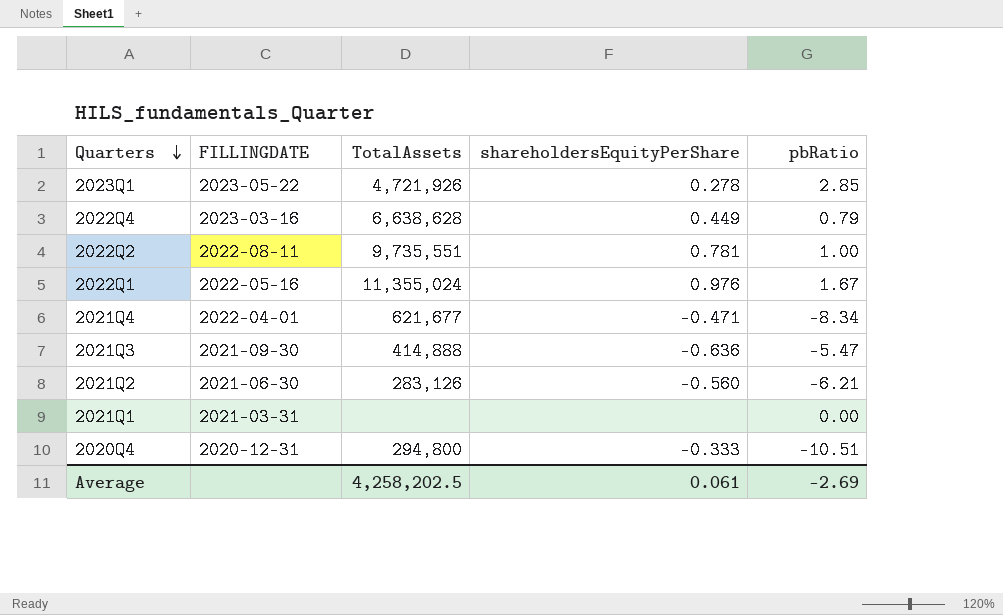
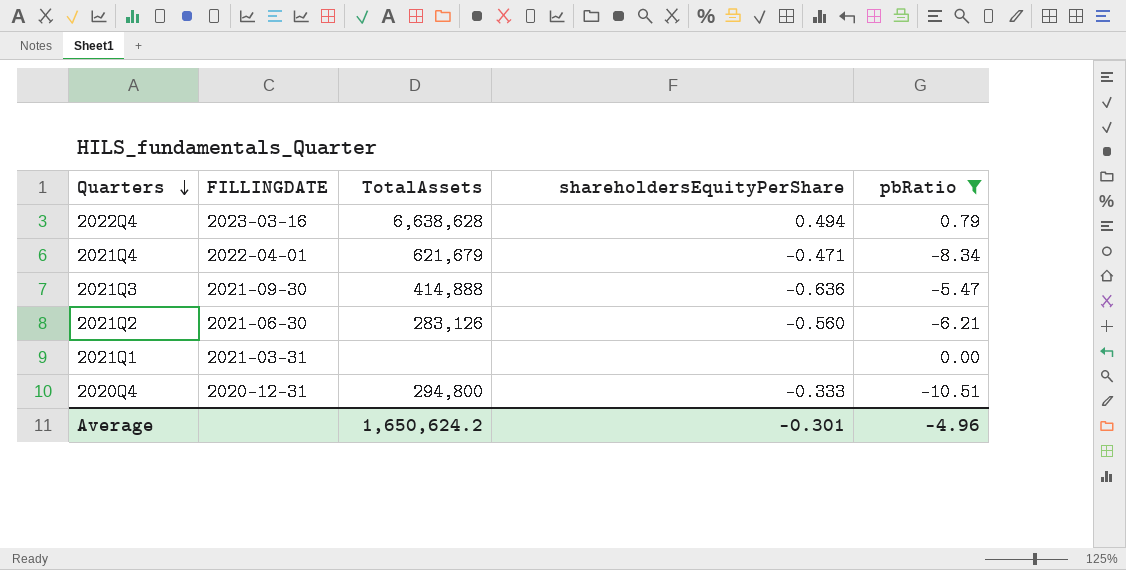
filter: none -> pbRatio <= 0.79
2022Q4 | shareholdersEquityPerShare: 0.449 -> 0.494
2021Q4 | TotalAssets: 621,677 -> 621,679
Average | TotalAssets: 4,258,202.5 -> 1,650,624.2
Average | shareholdersEquityPerShare: 0.061 -> -0.301
Average | pbRatio: -2.69 -> -4.96

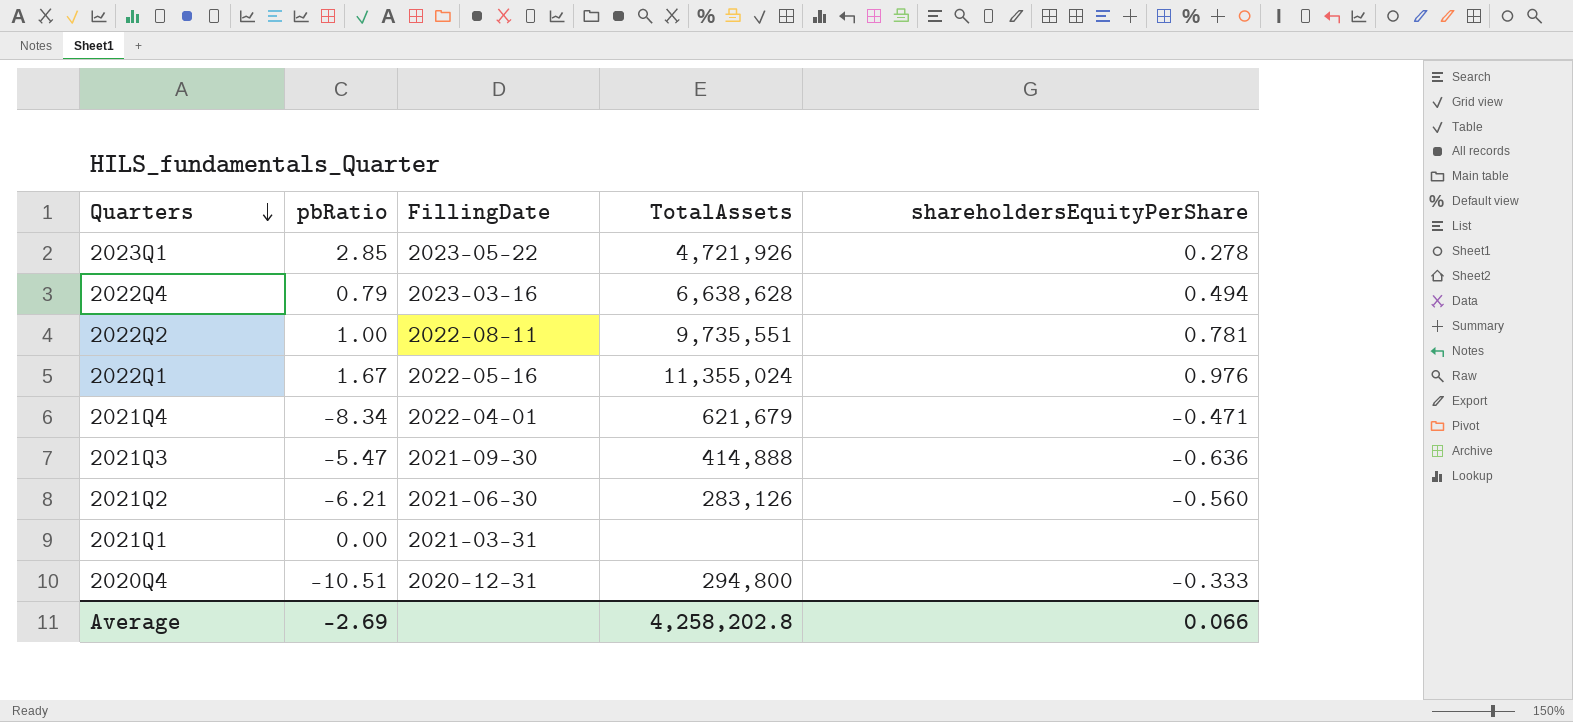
filter: pbRatio <= 0.79 -> none
column pbRatio | position: 5 -> 2
column name: FILLINGDATE -> FillingDate
Average | pbRatio: -4.96 -> -2.69
Average | TotalAssets: 1,650,624.2 -> 4,258,202.8
Average | shareholdersEquityPerShare: -0.301 -> 0.066

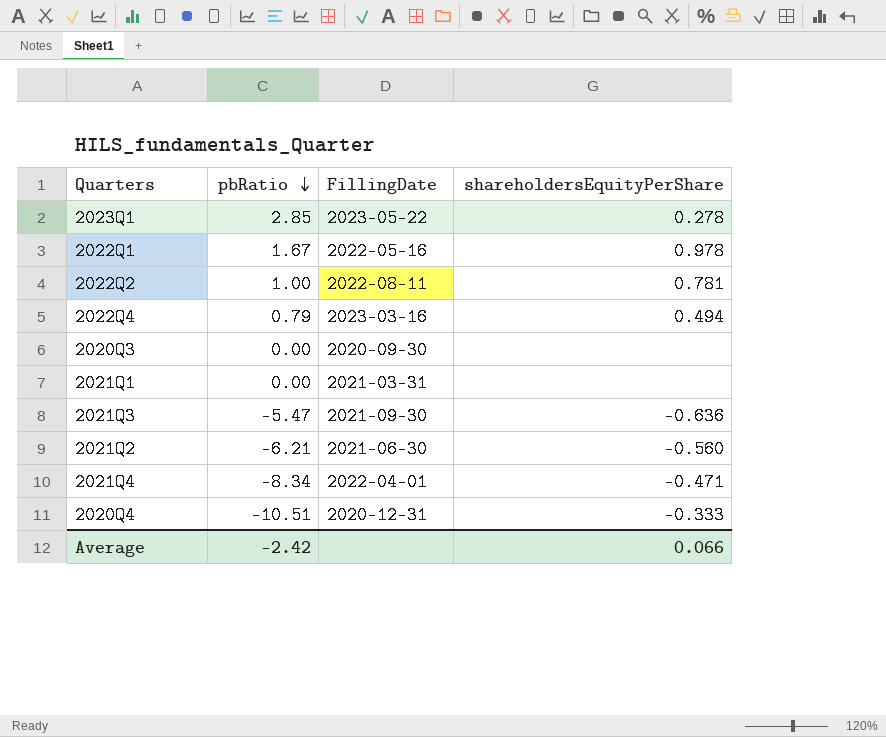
row order: Quarters descending -> pbRatio descending
column TotalAssets | position: 4 -> none
2022Q1 | shareholdersEquityPerShare: 0.976 -> 0.978
row 2020Q3: none -> 0.00 | 2020-09-30 | none
Average | pbRatio: -2.69 -> -2.42

